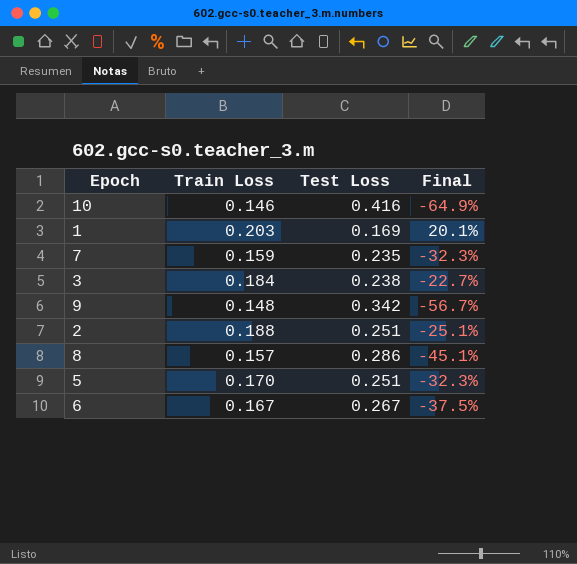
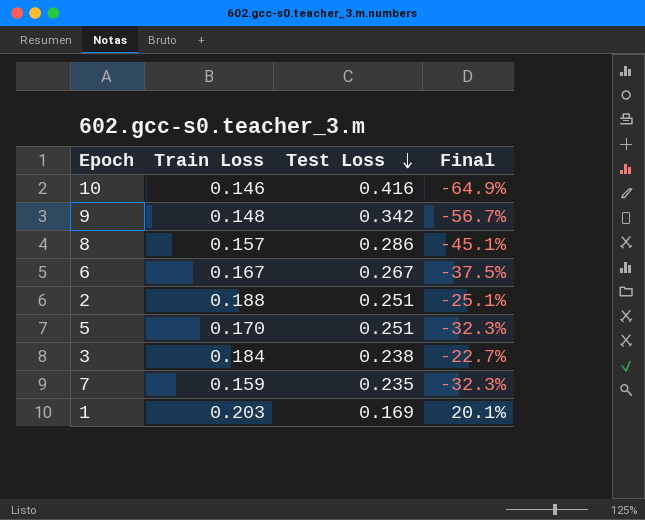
row order: none -> Test Loss descending

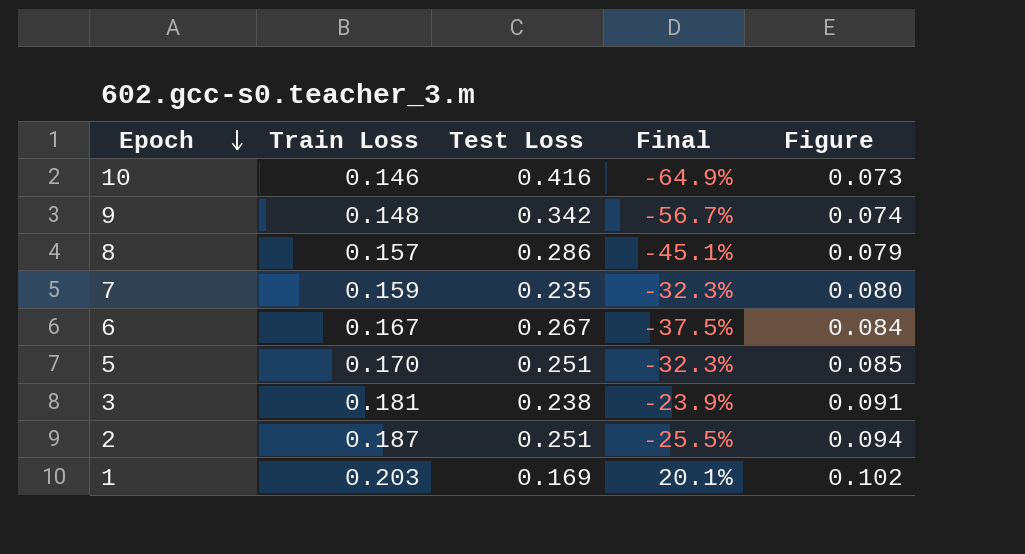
row order: Test Loss descending -> Epoch descending
column Figure | formula: none -> [Train Loss] * 0.5
3 | Train Loss: 0.184 -> 0.181
3 | Final: -22.7% -> -23.9%
2 | Train Loss: 0.188 -> 0.187
2 | Final: -25.1% -> -25.5%

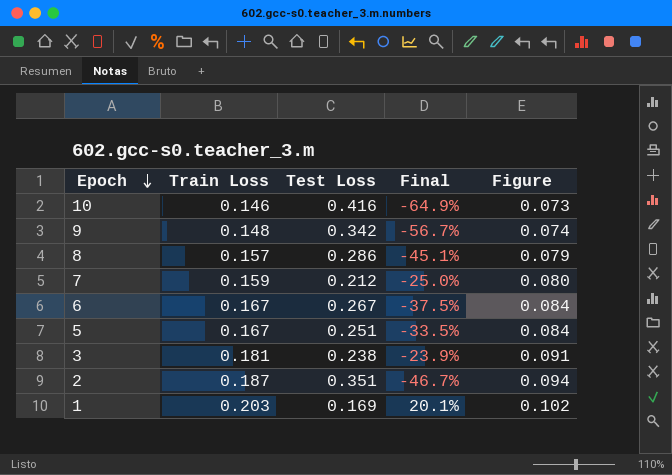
7 | Test Loss: 0.235 -> 0.212
7 | Final: -32.3% -> -25.0%
5 | Train Loss: 0.170 -> 0.167
5 | Final: -32.3% -> -33.5%
5 | Figure: 0.085 -> 0.084
2 | Test Loss: 0.251 -> 0.351
2 | Final: -25.5% -> -46.7%

